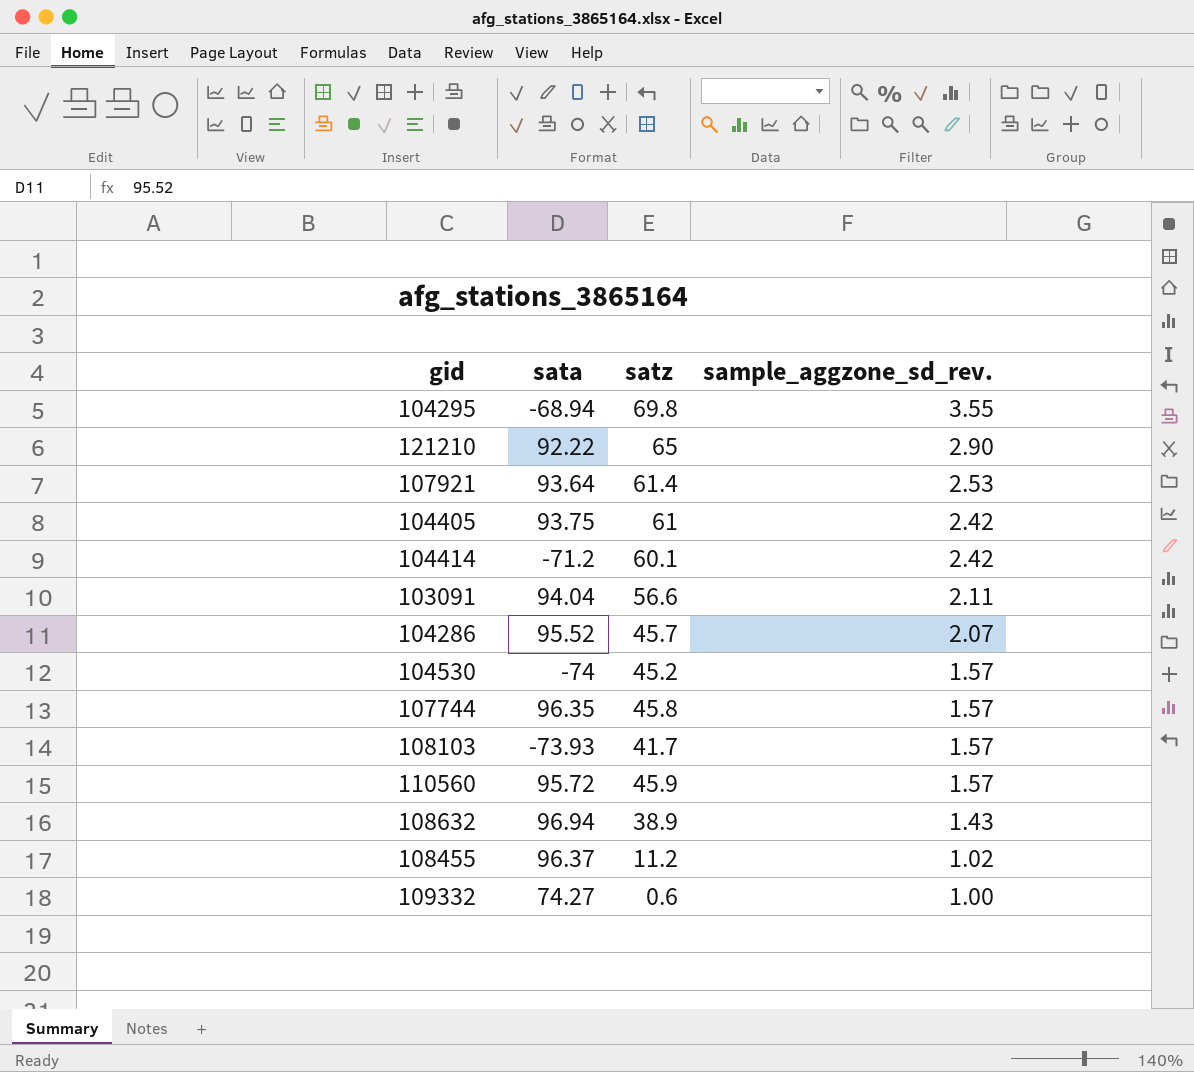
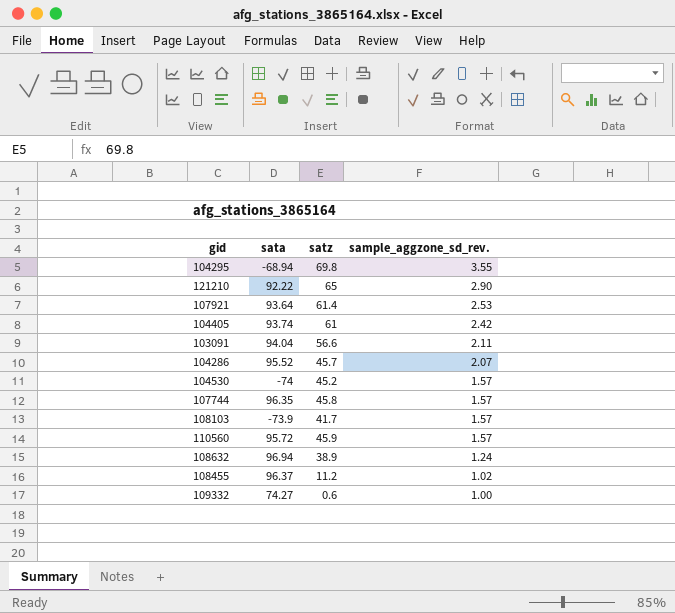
row 104414: -71.2 | 60.1 | 2.42 -> none
104405 | sata: 93.75 -> 93.74
108103 | sata: -73.93 -> -73.9
108632 | sample_aggzone_sd_rev.: 1.43 -> 1.24

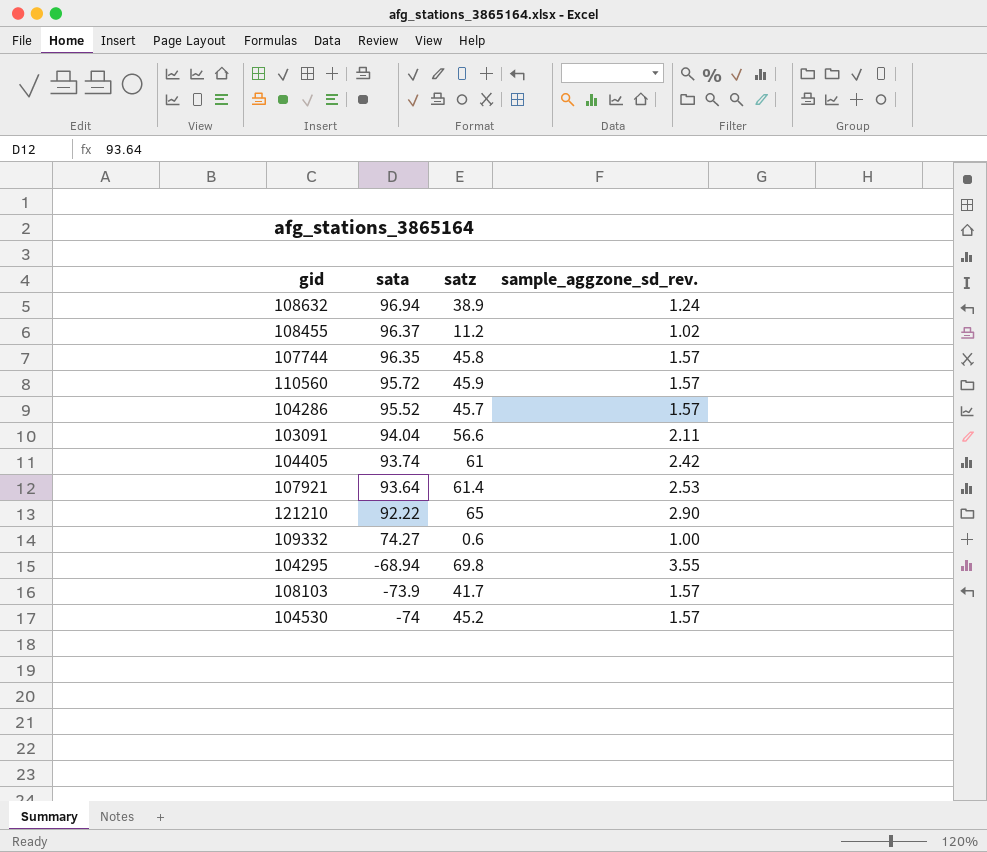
row order: sample_aggzone_sd_rev. descending -> sata descending
104286 | sample_aggzone_sd_rev.: 2.07 -> 1.57

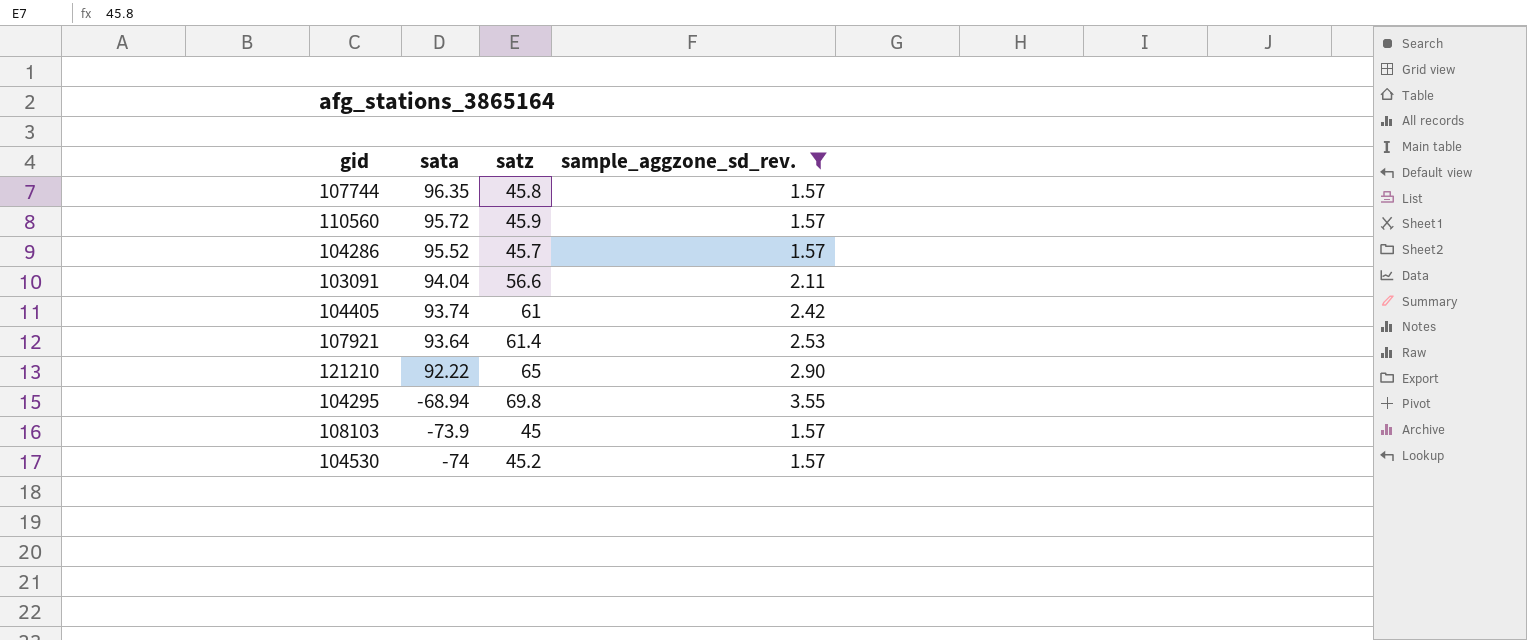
filter: none -> sample_aggzone_sd_rev. >= 1.57
108103 | satz: 41.7 -> 45

